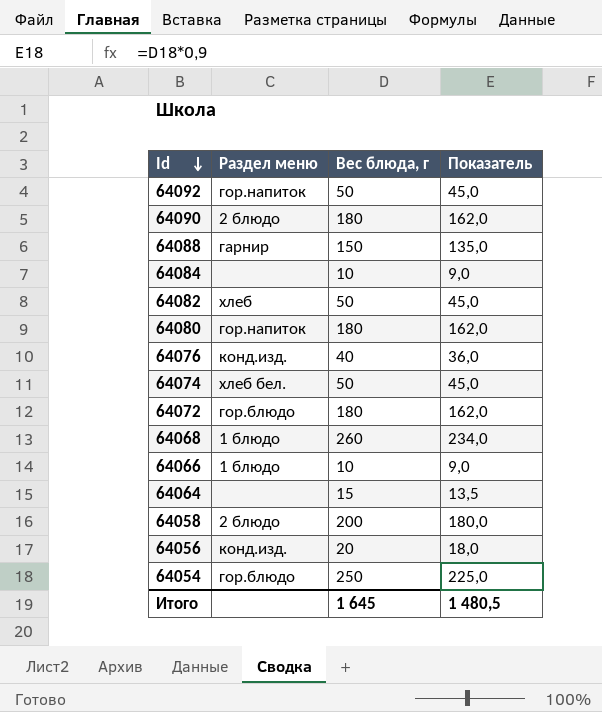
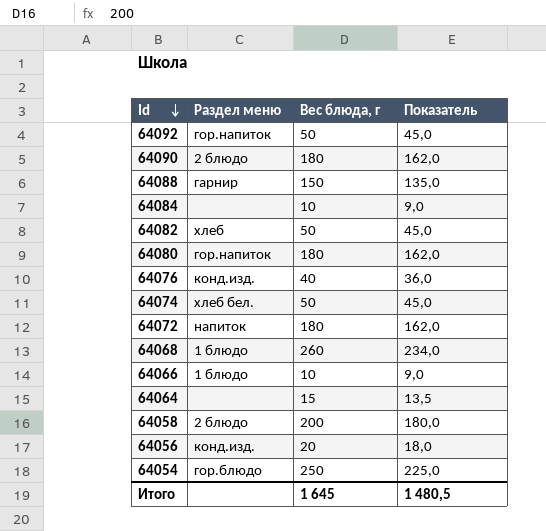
64072 | Раздел меню: гор.блюдо -> напиток

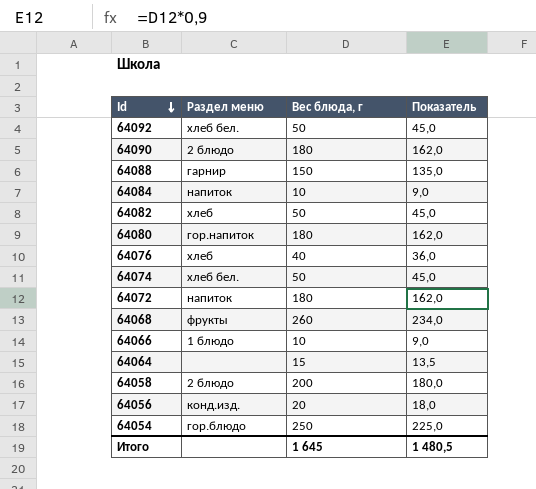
64092 | Раздел меню: гор.напиток -> хлеб бел.
64084 | Раздел меню: none -> напиток
64076 | Раздел меню: конд.изд. -> хлеб
64068 | Раздел меню: 1 блюдо -> фрукты

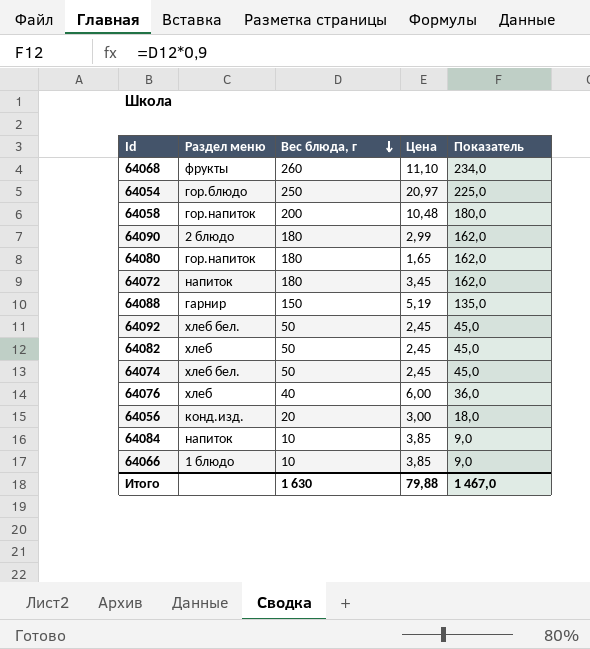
row order: Id descending -> Вес блюда, г descending
column Цена | position: none -> 4
row 64064: none | 15 | 13,5 -> none
64058 | Раздел меню: 2 блюдо -> гор.напиток
Итого | Вес блюда, г: 1 645 -> 1 630
Итого | Показатель: 1 480,5 -> 1 467,0

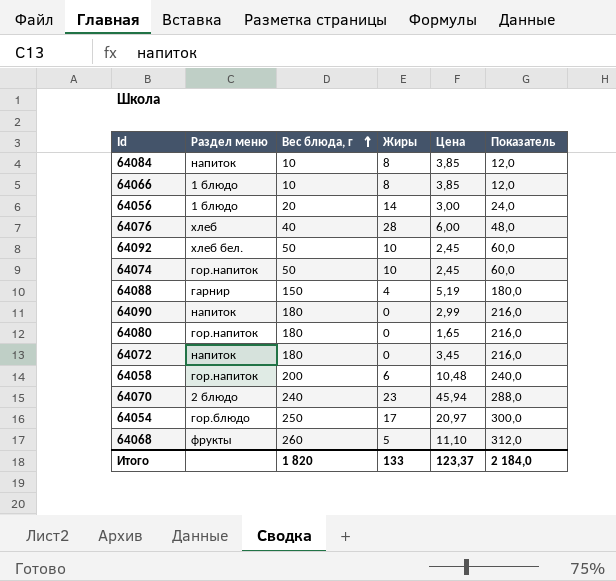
row order: Вес блюда, г descending -> Вес блюда, г ascending
column Жиры | position: none -> 4
column Показатель | formula: [Вес блюда, г] * 0,9 -> [Вес блюда, г] * 1,2
row 64082: хлеб | 50 | 2,45 | 45,0 -> none
64056 | Раздел меню: конд.изд. -> 1 блюдо
64074 | Раздел меню: хлеб бел. -> гор.напиток
64090 | Раздел меню: 2 блюдо -> напиток
row 64070: none -> 2 блюдо | 240 | 23 | 45,94 | 288,0
Итого | Вес блюда, г: 1 630 -> 1 820
Итого | Цена: 79,88 -> 123,37
Итого | Показатель: 1 467,0 -> 2 184,0

